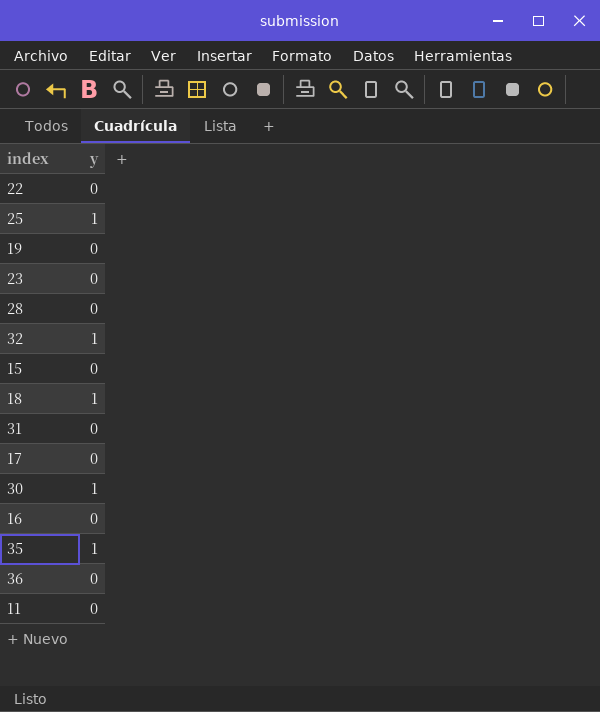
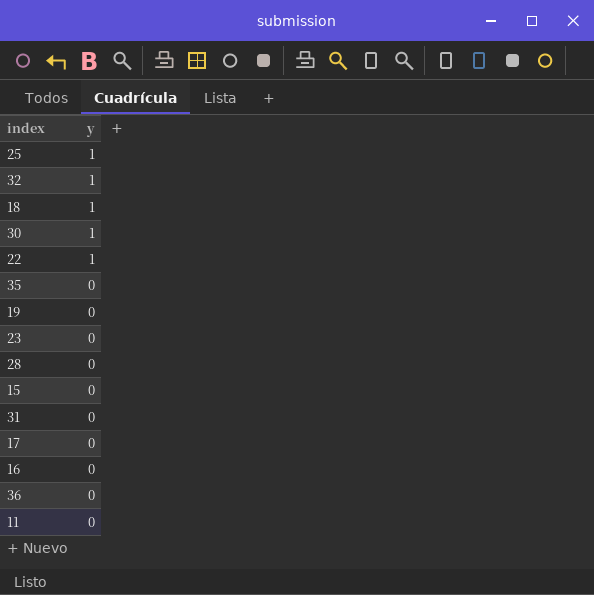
row order: none -> y descending
22 | y: 0 -> 1
35 | y: 1 -> 0

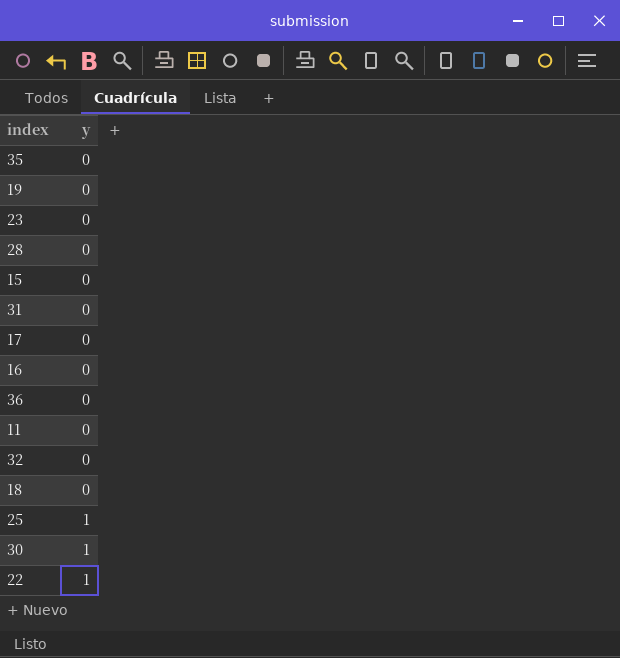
row order: y descending -> y ascending
32 | y: 1 -> 0
18 | y: 1 -> 0

